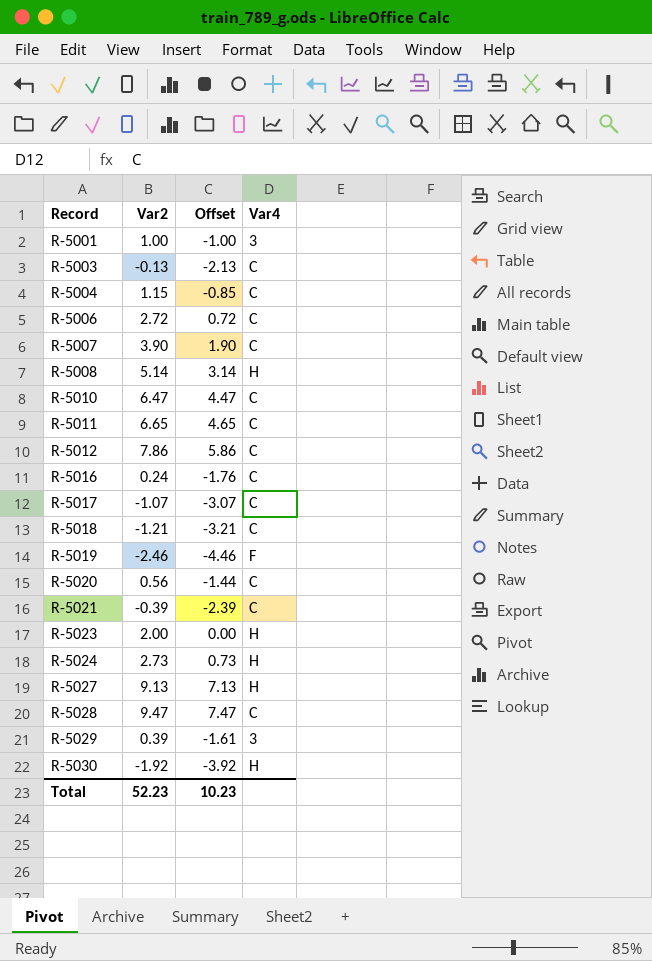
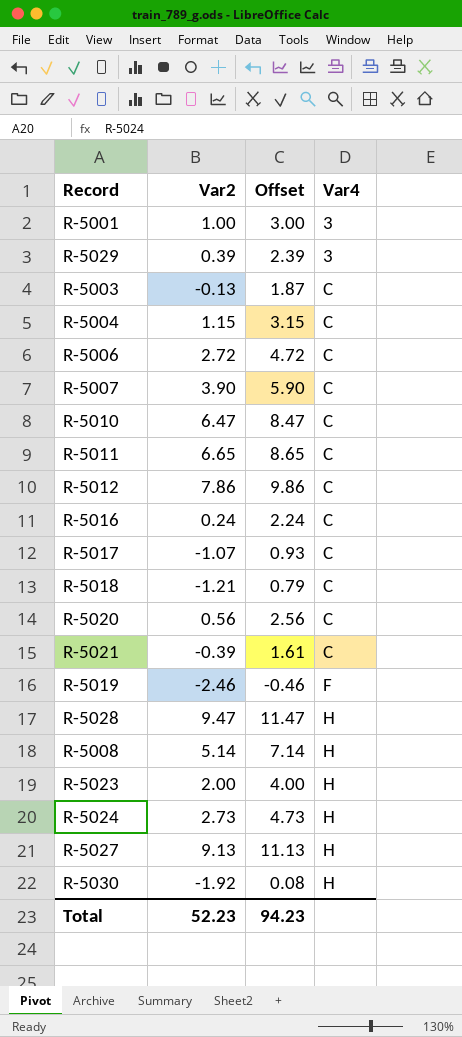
row order: Record ascending -> Var4 ascending
column Offset | formula: [Var2] - 2 -> [Var2] + 2
R-5028 | Var4: C -> H
Total | Offset: 10.23 -> 94.23

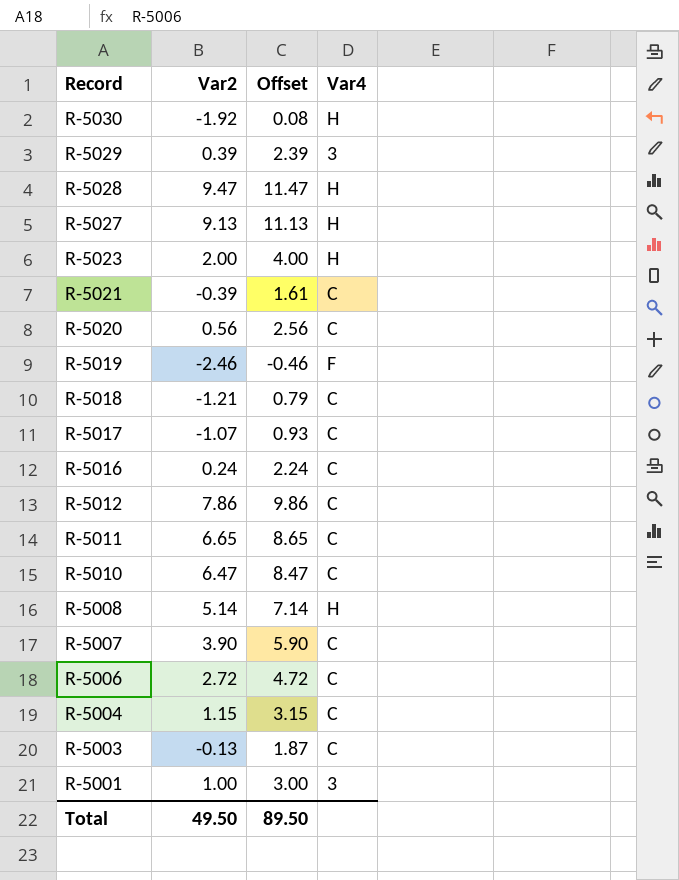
row order: Var4 ascending -> Record descending
row R-5024: 2.73 | 4.73 | H -> none
Total | Var2: 52.23 -> 49.50
Total | Offset: 94.23 -> 89.50

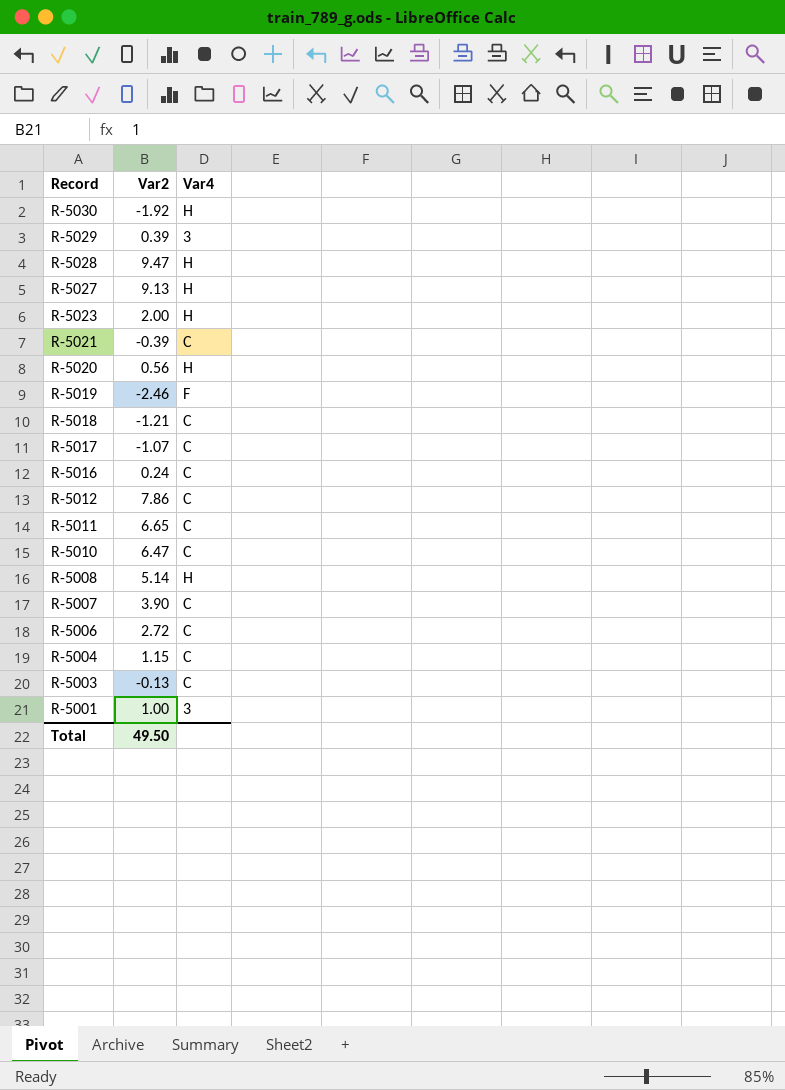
column Offset | formula: [Var2] + 2 -> none
R-5020 | Var4: C -> H

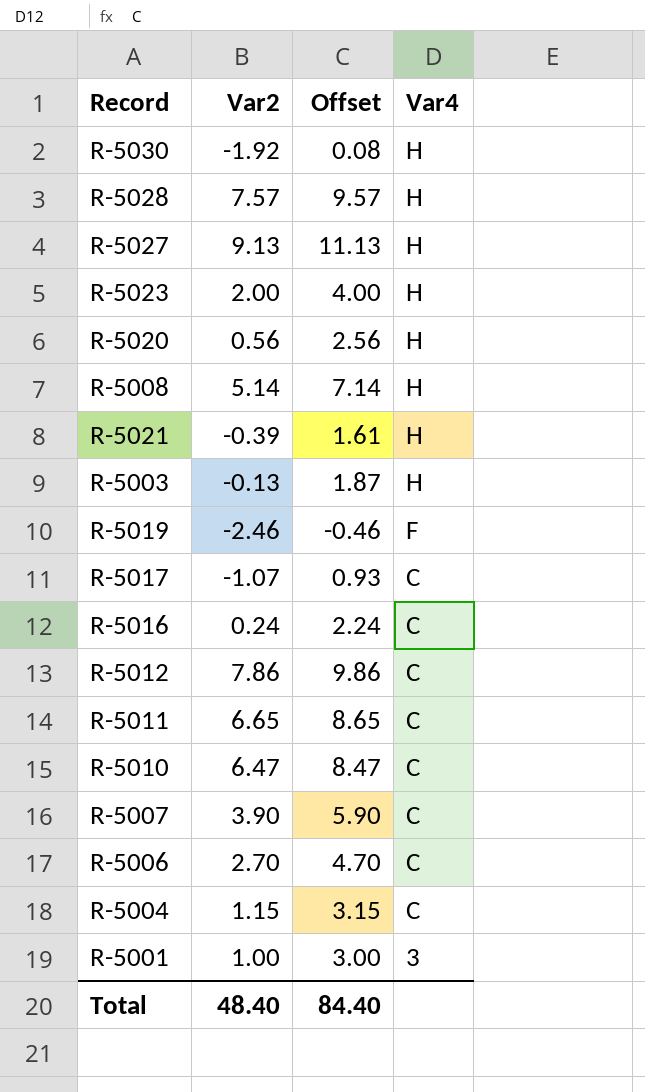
row order: Record descending -> Var4 descending
column Offset | formula: none -> [Var2] + 2
row R-5029: 0.39 | 3 -> none
row R-5018: -1.21 | C -> none
R-5028 | Var2: 9.47 -> 7.57
R-5021 | Var4: C -> H
R-5003 | Var4: C -> H
R-5006 | Var2: 2.72 -> 2.70
Total | Var2: 49.50 -> 48.40

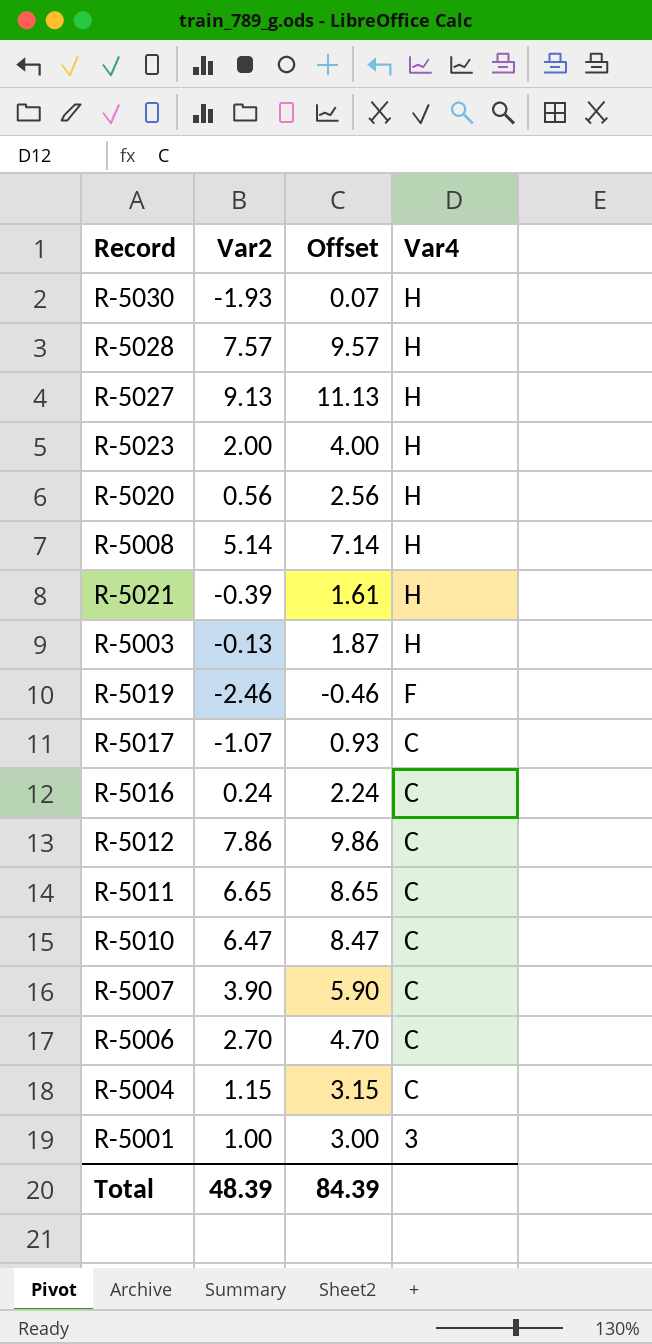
R-5030 | Var2: -1.92 -> -1.93
R-5030 | Offset: 0.08 -> 0.07
Total | Var2: 48.40 -> 48.39
Total | Offset: 84.40 -> 84.39

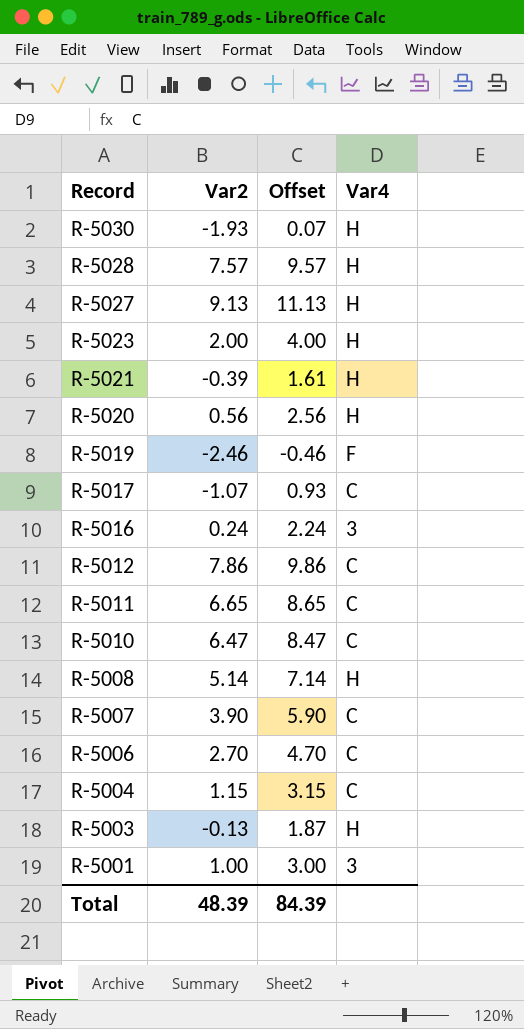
row order: Var4 descending -> Record descending
R-5016 | Var4: C -> 3

